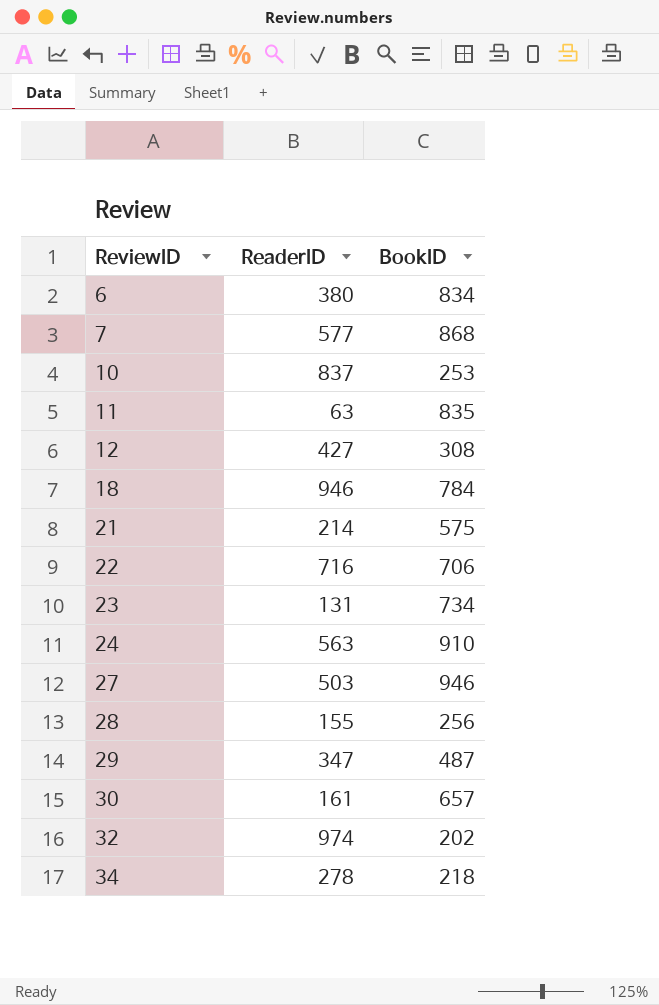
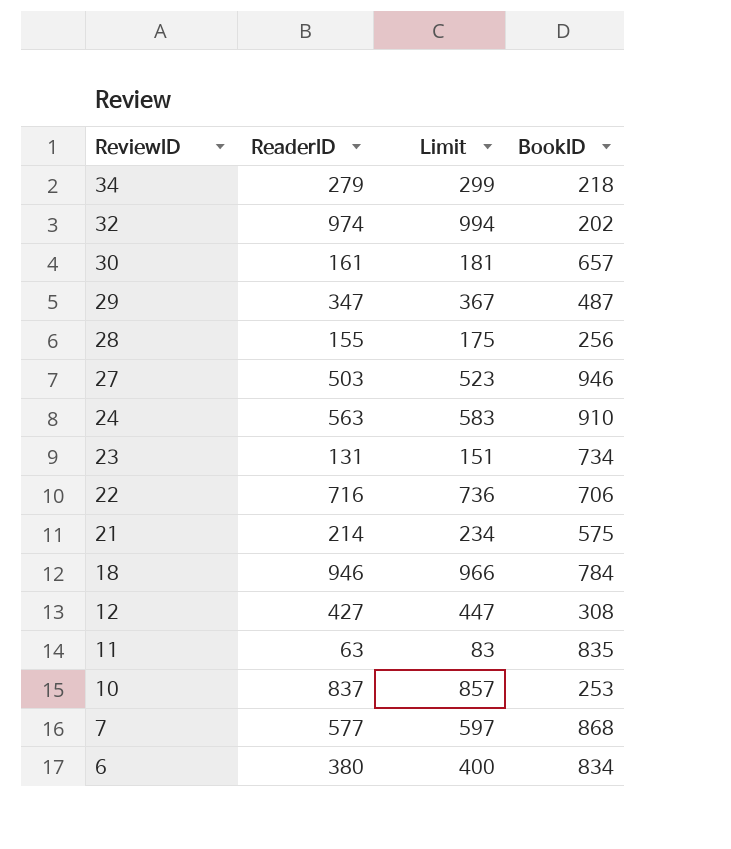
row order: ReviewID ascending -> ReviewID descending
column Limit | formula: none -> [ReaderID] + 20
34 | ReaderID: 278 -> 279

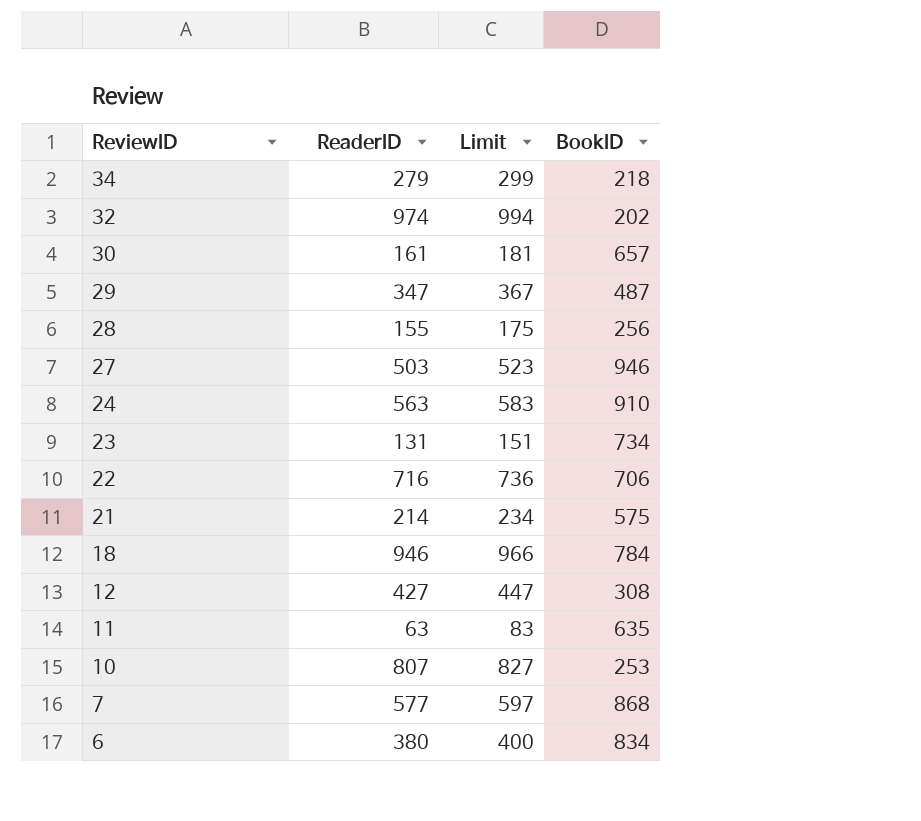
11 | BookID: 835 -> 635
10 | ReaderID: 837 -> 807
10 | Limit: 857 -> 827

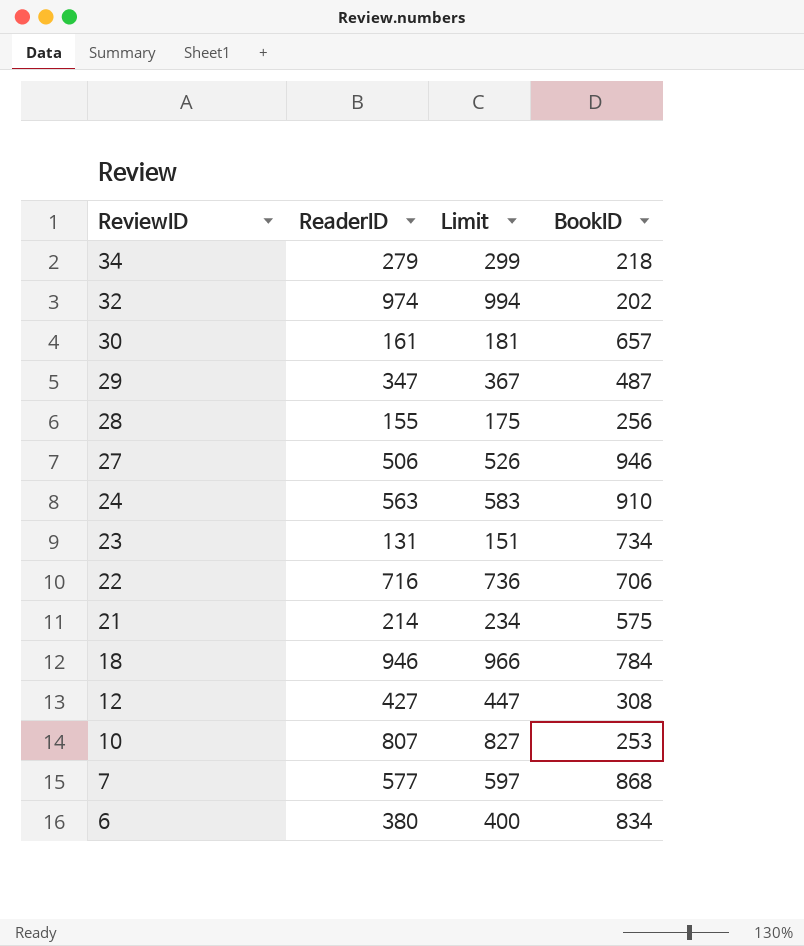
row 11: 63 | 83 | 635 -> none
27 | ReaderID: 503 -> 506
27 | Limit: 523 -> 526

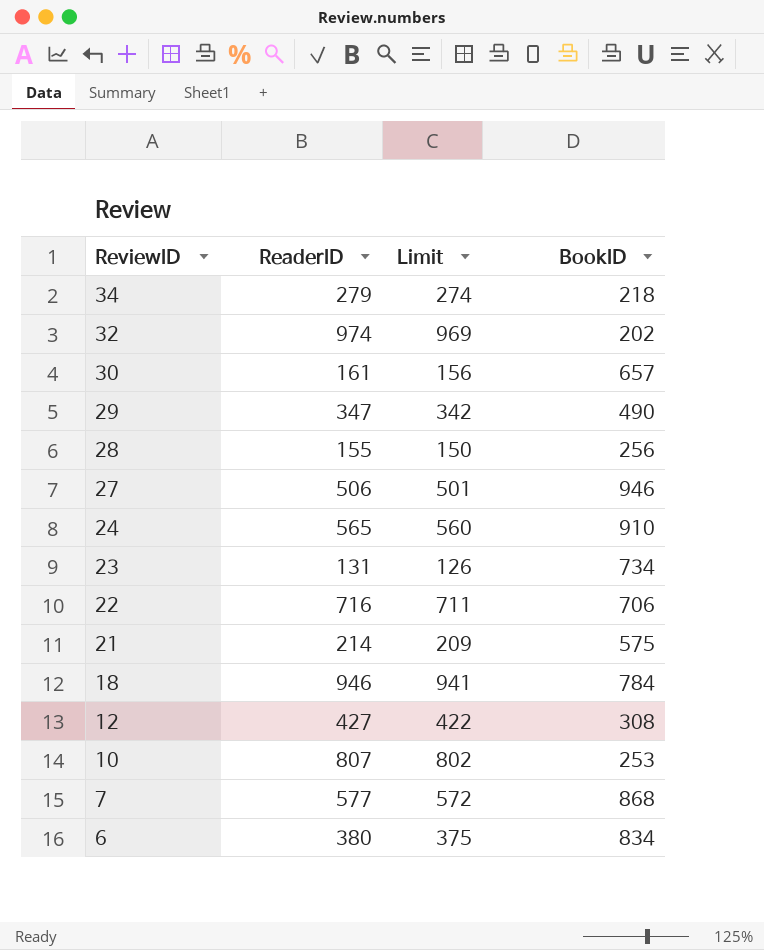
column Limit | formula: [ReaderID] + 20 -> [ReaderID] - 5
29 | BookID: 487 -> 490
24 | ReaderID: 563 -> 565

